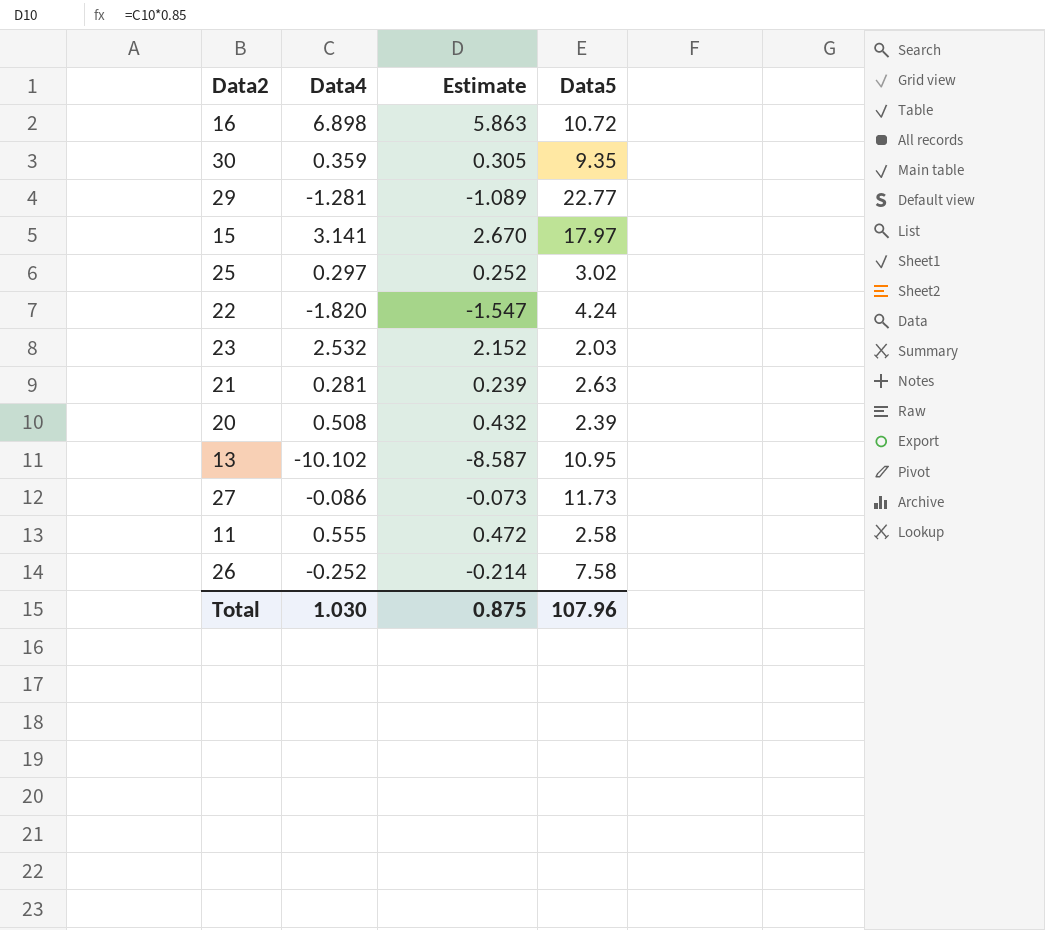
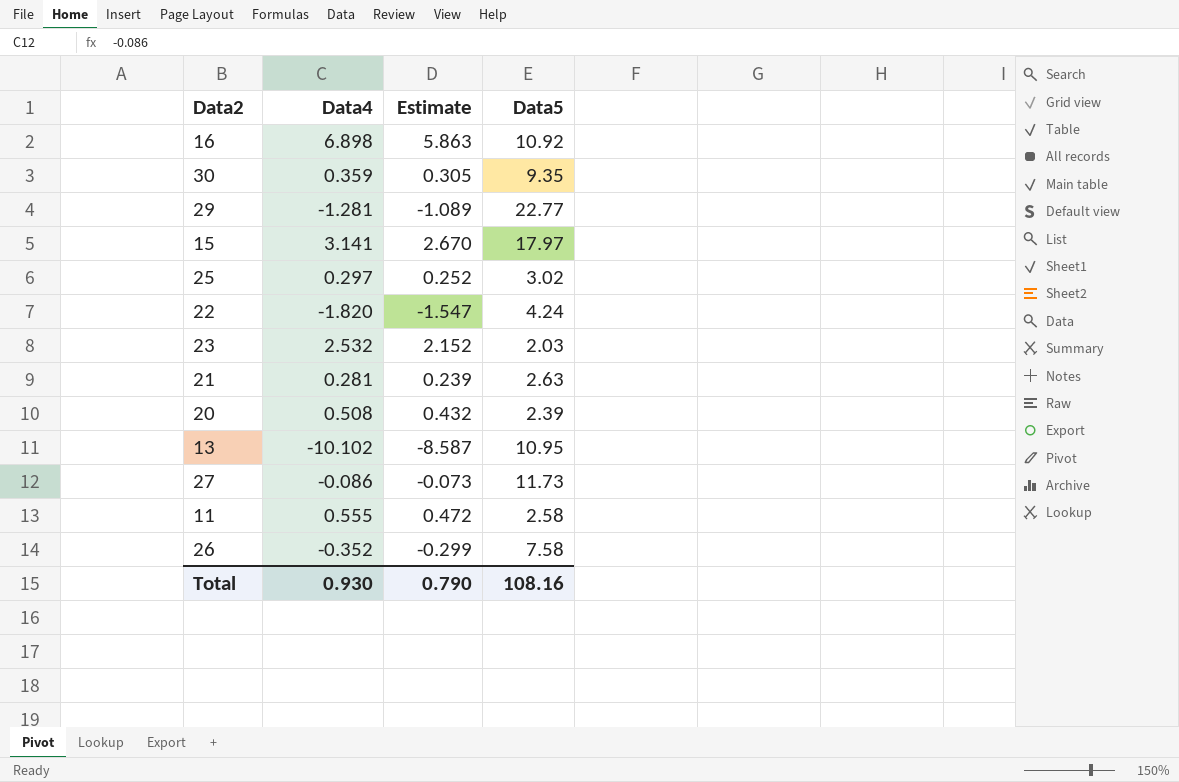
16 | Data5: 10.72 -> 10.92
26 | Data4: -0.252 -> -0.352
26 | Estimate: -0.214 -> -0.299
Total | Data4: 1.030 -> 0.930
Total | Estimate: 0.875 -> 0.790
Total | Data5: 107.96 -> 108.16

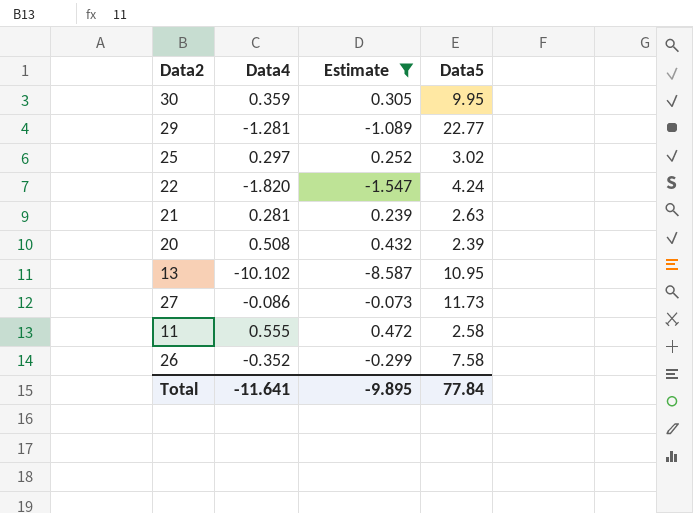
filter: none -> Estimate <= 0.472
30 | Data5: 9.35 -> 9.95
Total | Data4: 0.930 -> -11.641
Total | Estimate: 0.790 -> -9.895
Total | Data5: 108.16 -> 77.84

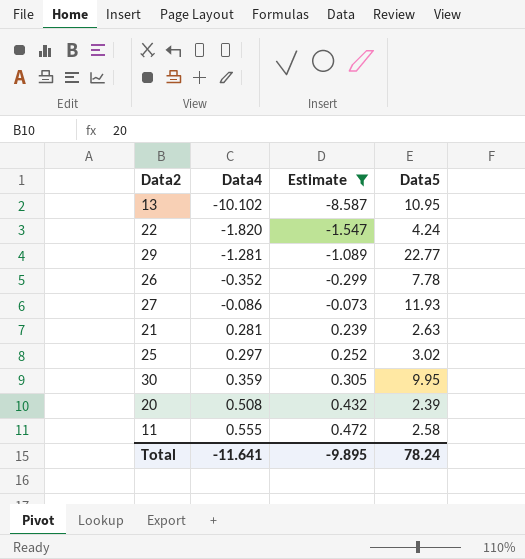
row order: none -> Data4 ascending
26 | Data5: 7.58 -> 7.78
27 | Data5: 11.73 -> 11.93
Total | Data5: 77.84 -> 78.24

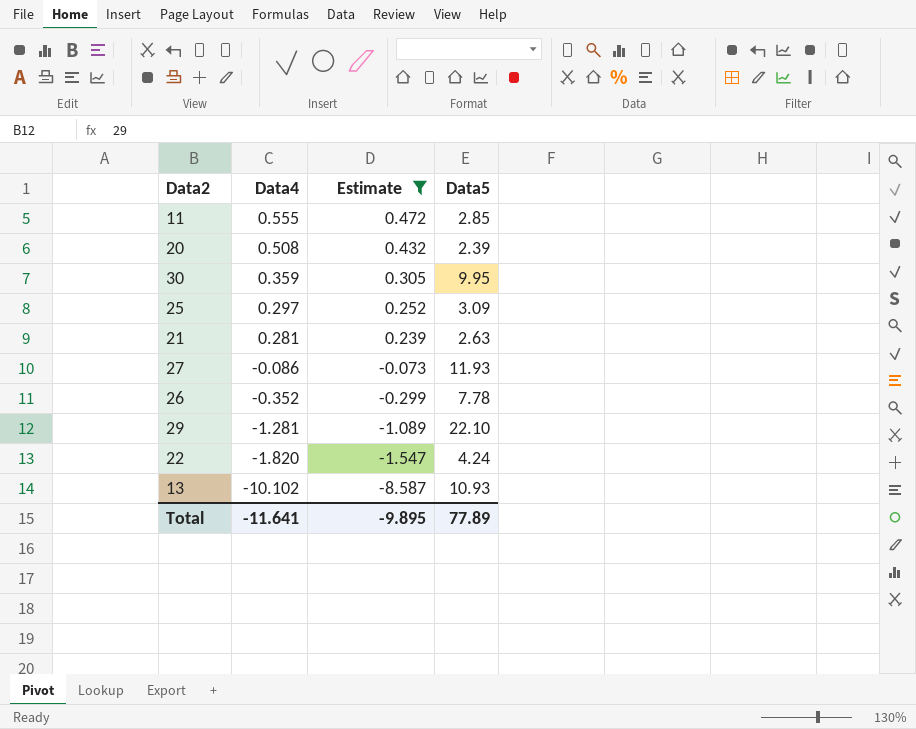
row order: Data4 ascending -> Data4 descending
11 | Data5: 2.58 -> 2.85
25 | Data5: 3.02 -> 3.09
29 | Data5: 22.77 -> 22.10
13 | Data5: 10.95 -> 10.93
Total | Data5: 78.24 -> 77.89

